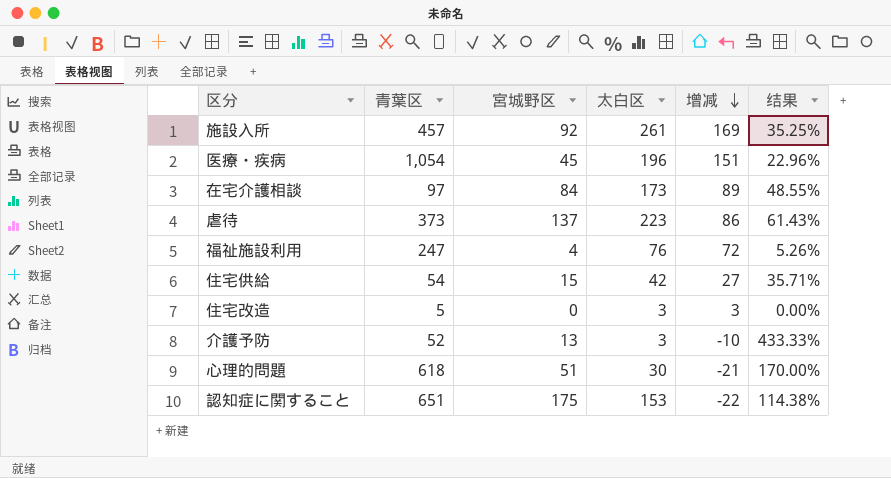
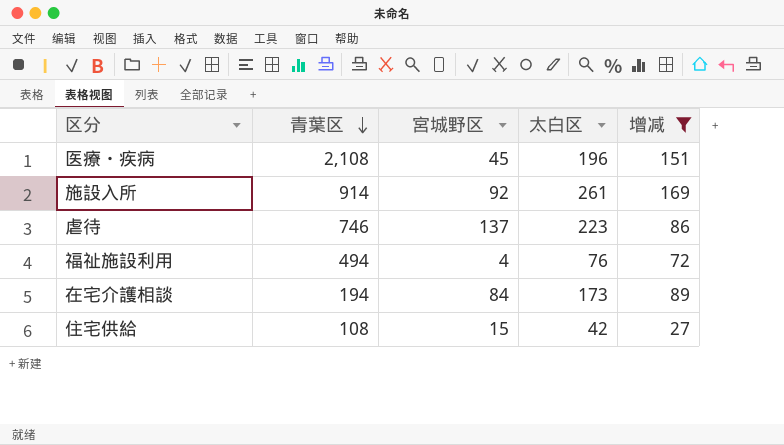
filter: none -> 增减 >= 27
row order: 增减 descending -> 青葉区 descending
column 结果 | formula: [宮城野区] / [太白区] -> none
医療・疾病 | 青葉区: 1,054 -> 2,108
施設入所 | 青葉区: 457 -> 914
虐待 | 青葉区: 373 -> 746
福祉施設利用 | 青葉区: 247 -> 494
在宅介護相談 | 青葉区: 97 -> 194
住宅供給 | 青葉区: 54 -> 108

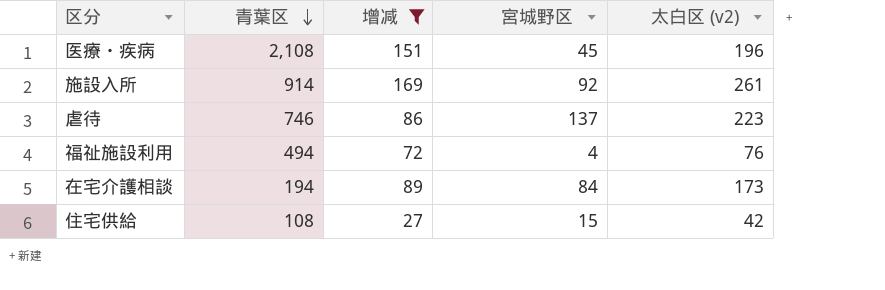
column 增减 | position: 5 -> 3
column name: 太白区 -> 太白区 (v2)

